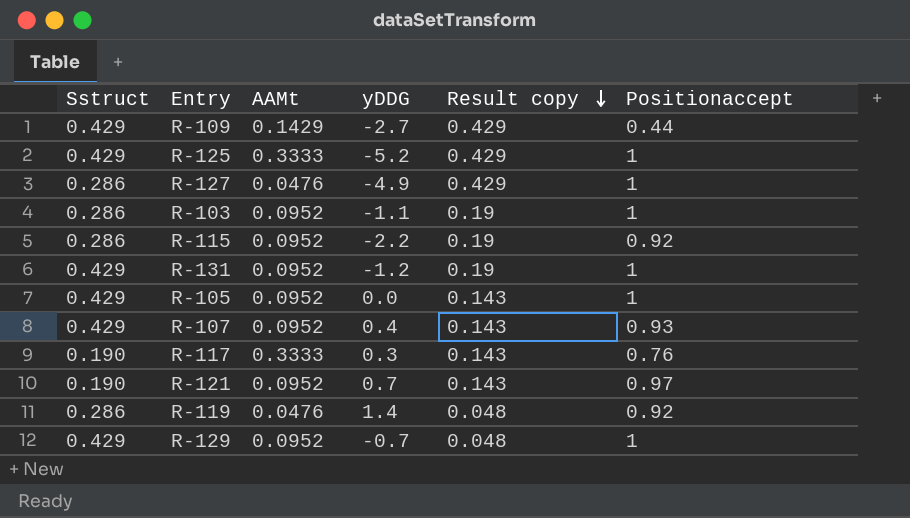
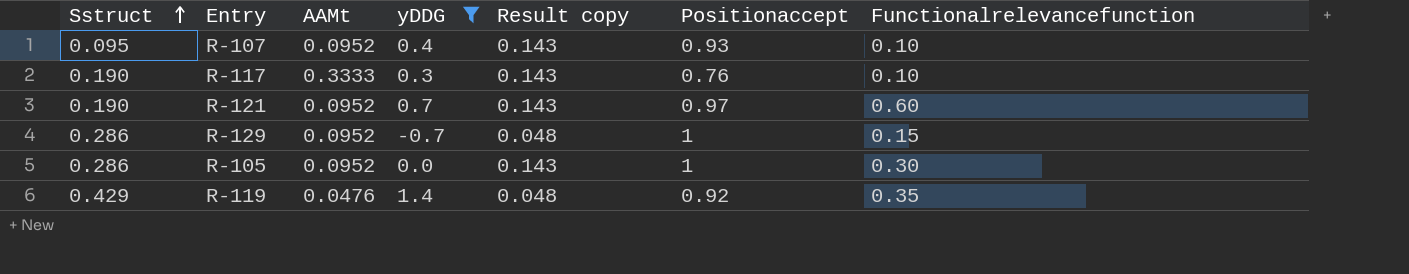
filter: none -> yDDG >= -0.7
row order: Result copy descending -> Sstruct ascending
column Functionalrelevancefunction | position: none -> 7
R-107 | Sstruct: 0.429 -> 0.095
R-129 | Sstruct: 0.429 -> 0.286
R-105 | Sstruct: 0.429 -> 0.286
R-119 | Sstruct: 0.286 -> 0.429

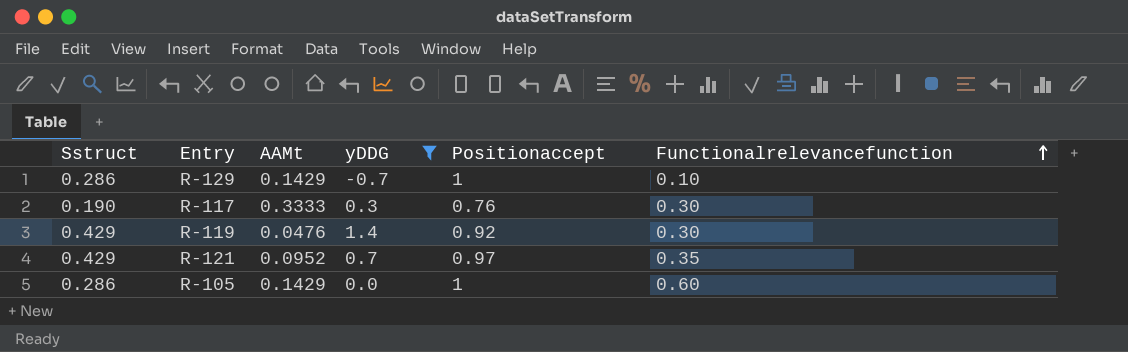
row order: Sstruct ascending -> Functionalrelevancefunction ascending
column Result copy | position: 5 -> none
row R-107: 0.095 | 0.0952 | 0.4 | 0.143 | 0.93 | 0.10 -> none
R-129 | AAMt: 0.0952 -> 0.1429
R-129 | Functionalrelevancefunction: 0.15 -> 0.10
R-117 | Functionalrelevancefunction: 0.10 -> 0.30
R-119 | Functionalrelevancefunction: 0.35 -> 0.30
R-121 | Sstruct: 0.190 -> 0.429
R-121 | Functionalrelevancefunction: 0.60 -> 0.35
R-105 | AAMt: 0.0952 -> 0.1429
R-105 | Functionalrelevancefunction: 0.30 -> 0.60

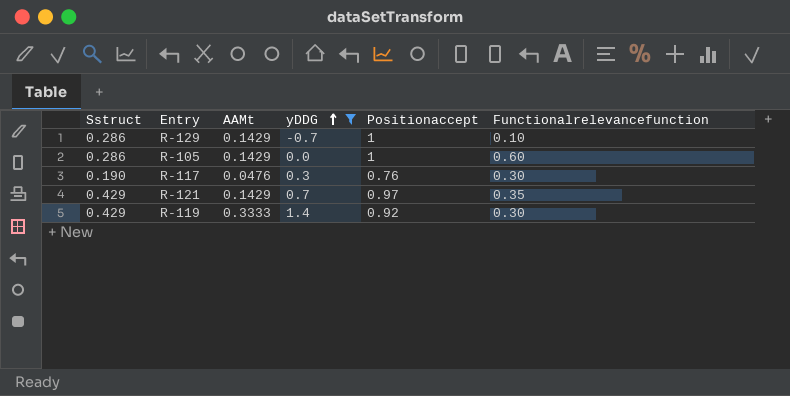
row order: Functionalrelevancefunction ascending -> yDDG ascending
R-117 | AAMt: 0.3333 -> 0.0476
R-121 | AAMt: 0.0952 -> 0.1429
R-119 | AAMt: 0.0476 -> 0.3333

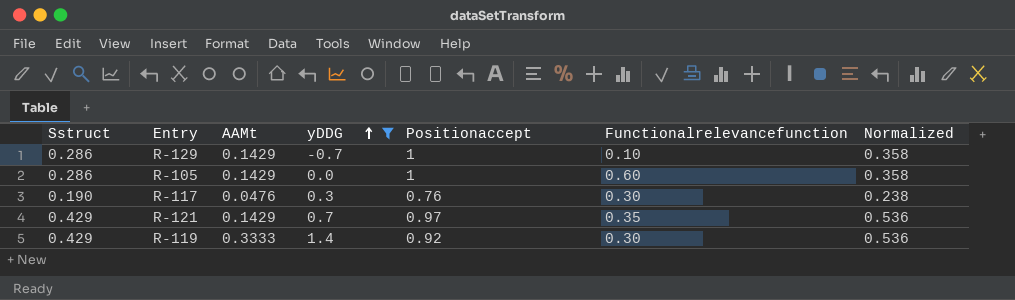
column Normalized | formula: none -> [Sstruct] * 1.25

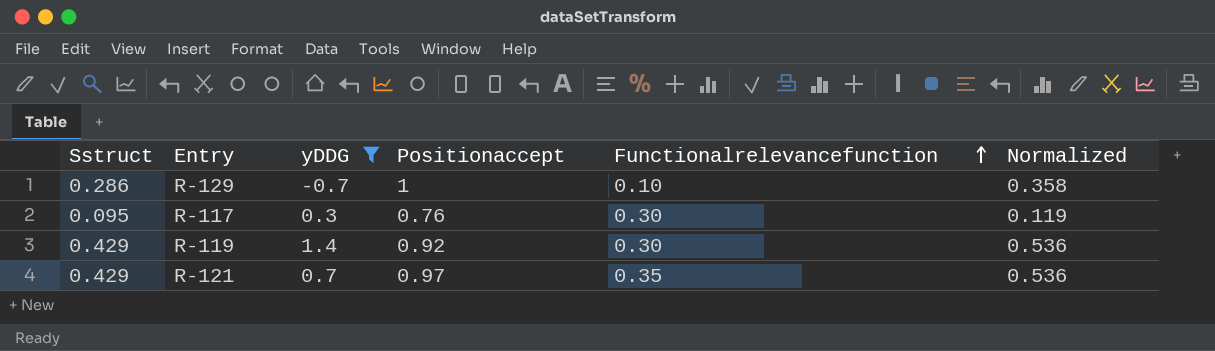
row order: yDDG ascending -> Functionalrelevancefunction ascending
column AAMt | position: 3 -> none
row R-105: 0.286 | 0.1429 | 0.0 | 1 | 0.60 | 0.358 -> none
R-117 | Sstruct: 0.190 -> 0.095
R-117 | Normalized: 0.238 -> 0.119

